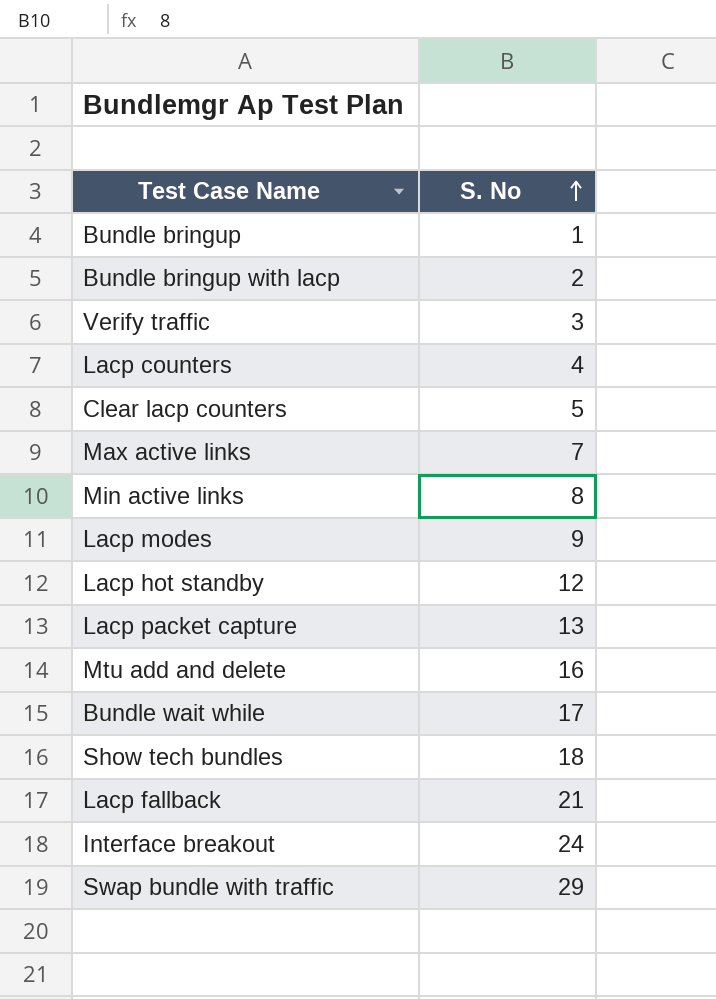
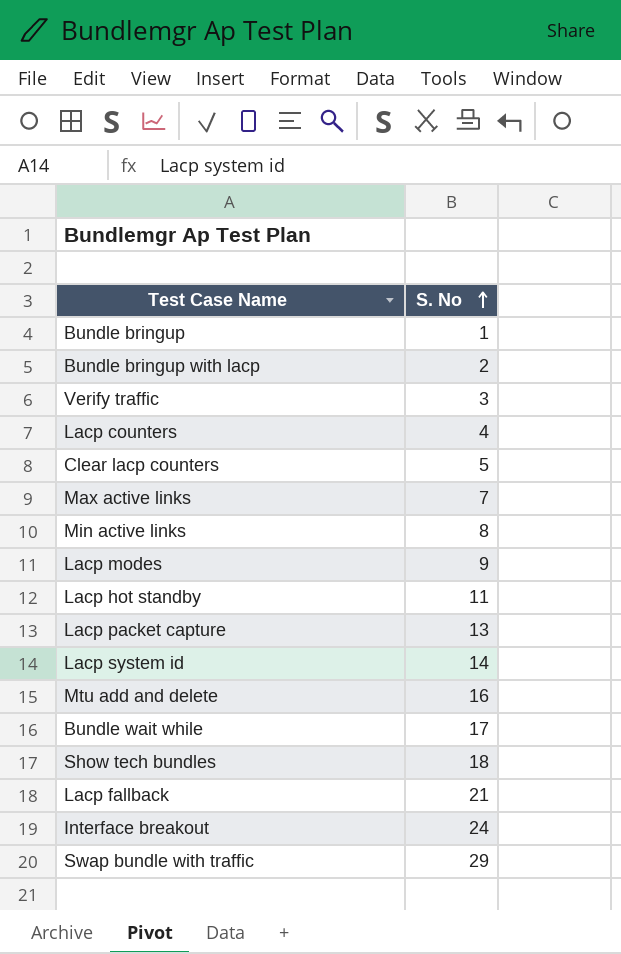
Lacp hot standby | S. No: 12 -> 11
row Lacp system id: none -> 14

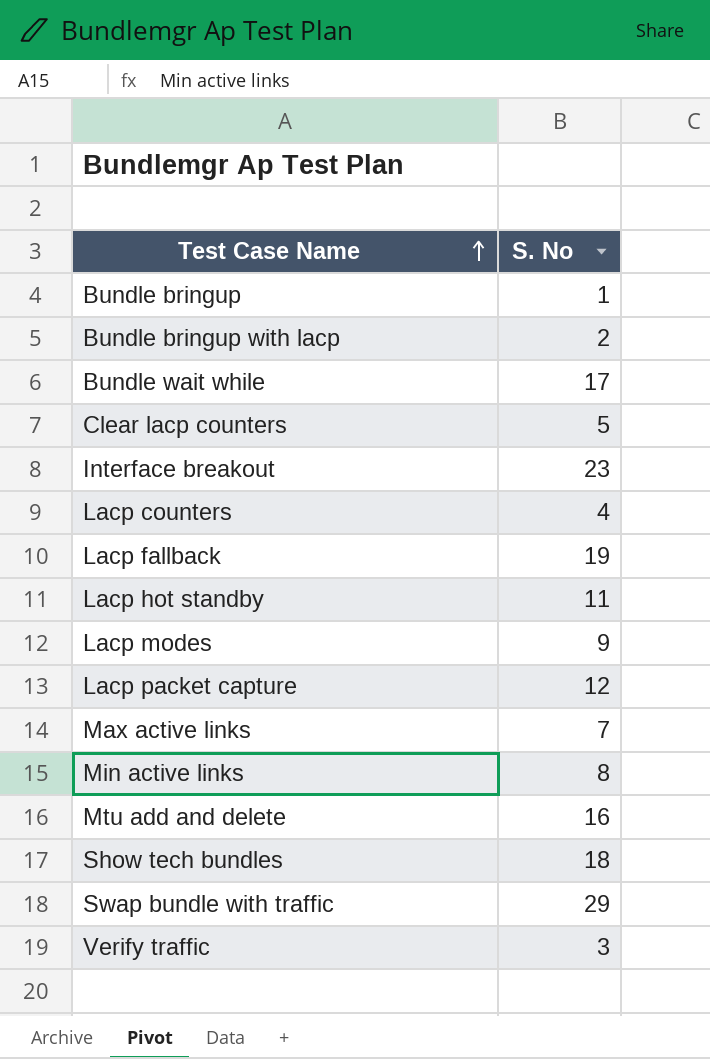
row order: S. No ascending -> Test Case Name ascending
row Lacp system id: 14 -> none
Interface breakout | S. No: 24 -> 23
Lacp fallback | S. No: 21 -> 19
Lacp packet capture | S. No: 13 -> 12

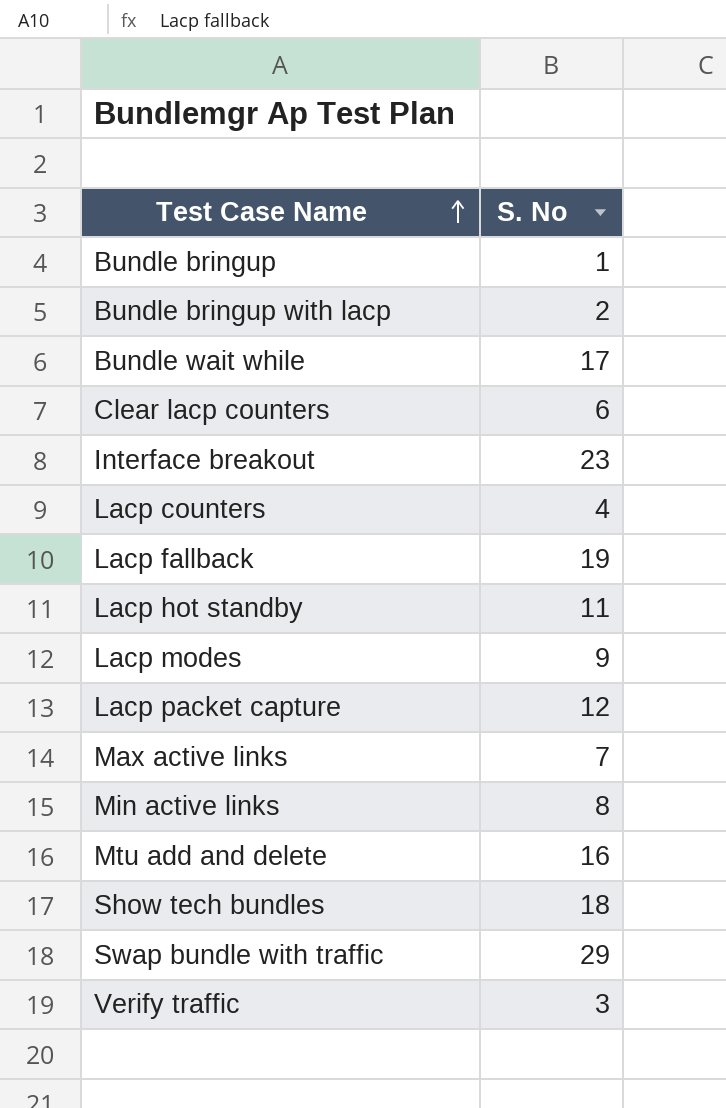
Clear lacp counters | S. No: 5 -> 6

